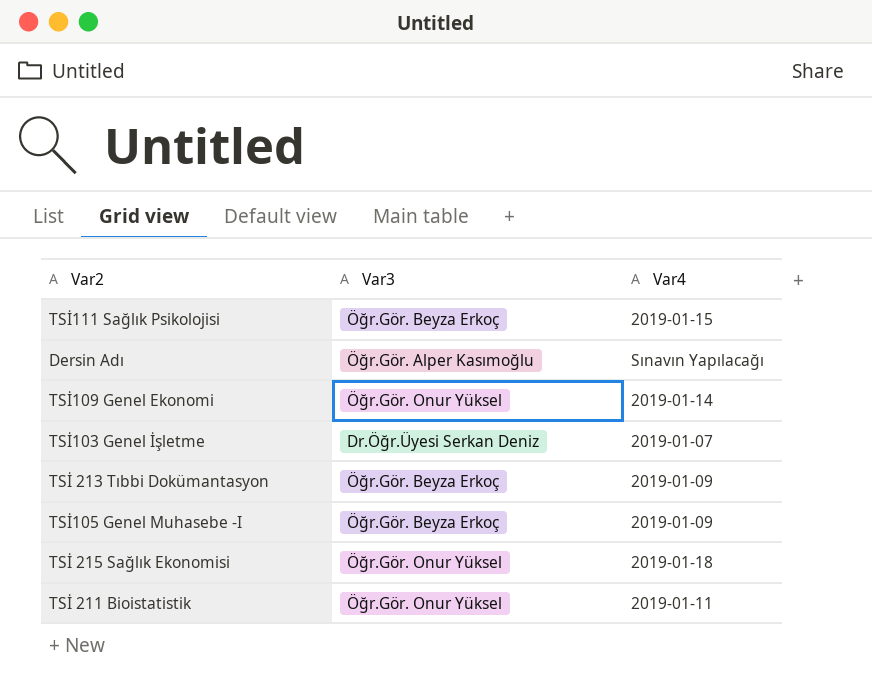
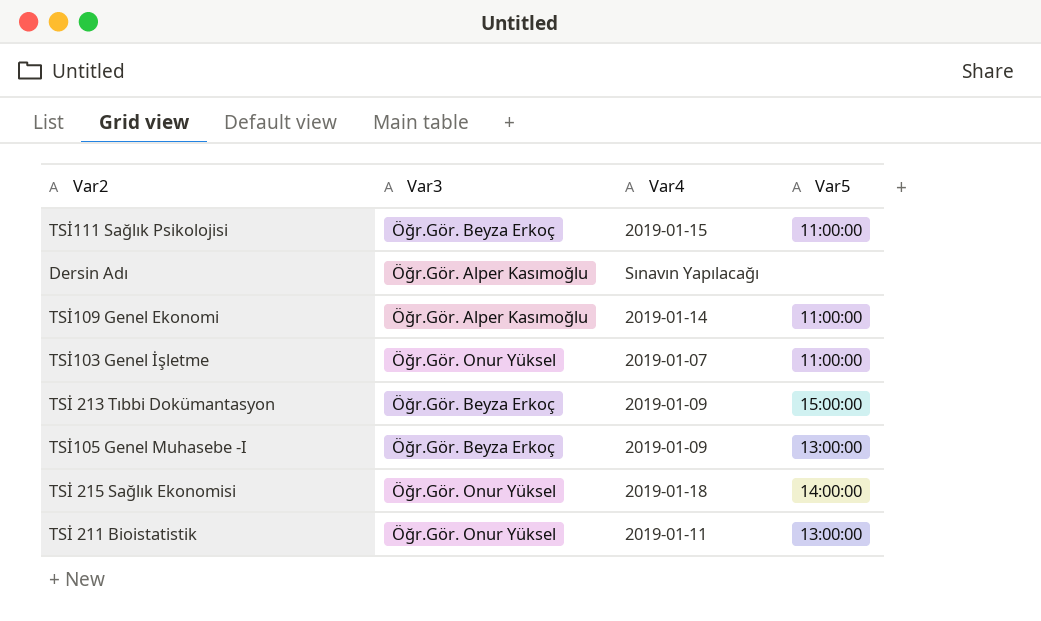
column Var5 | position: none -> 4
TSİ109 Genel Ekonomi | Var3: Öğr.Gör. Onur Yüksel -> Öğr.Gör. Alper Kasımoğlu
TSİ103 Genel İşletme | Var3: Dr.Öğr.Üyesi Serkan Deniz -> Öğr.Gör. Onur Yüksel

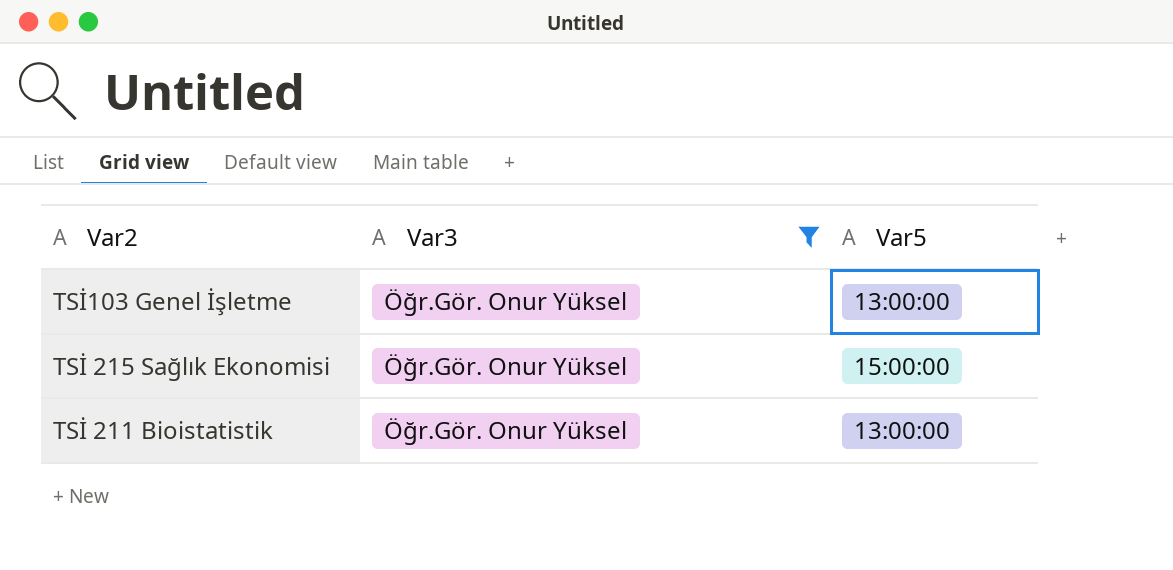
filter: none -> Var3 = Öğr.Gör. Onur Yüksel
column Var4 | position: 3 -> none
TSİ103 Genel İşletme | Var5: 11:00:00 -> 13:00:00
TSİ 215 Sağlık Ekonomisi | Var5: 14:00:00 -> 15:00:00

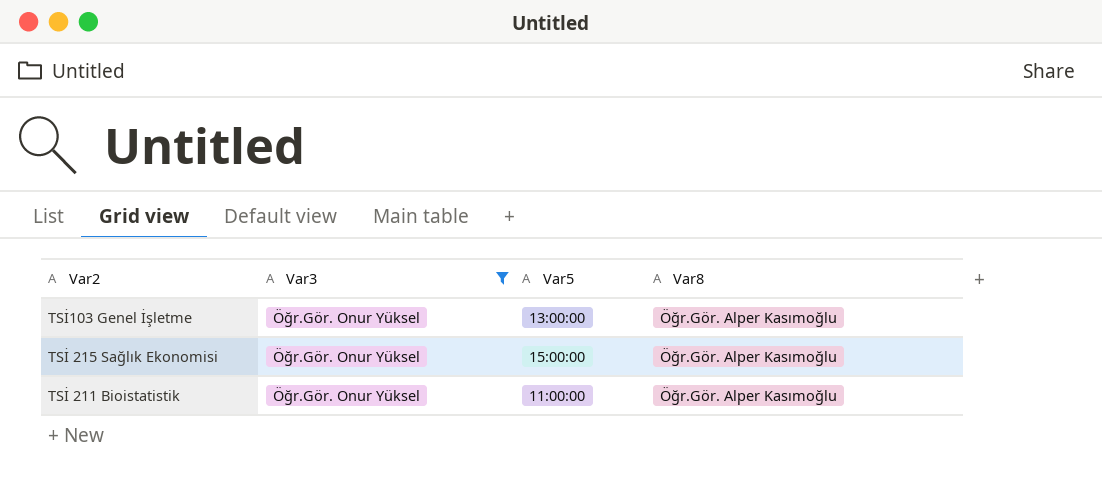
column Var8 | position: none -> 4
TSİ 211 Bioistatistik | Var5: 13:00:00 -> 11:00:00

